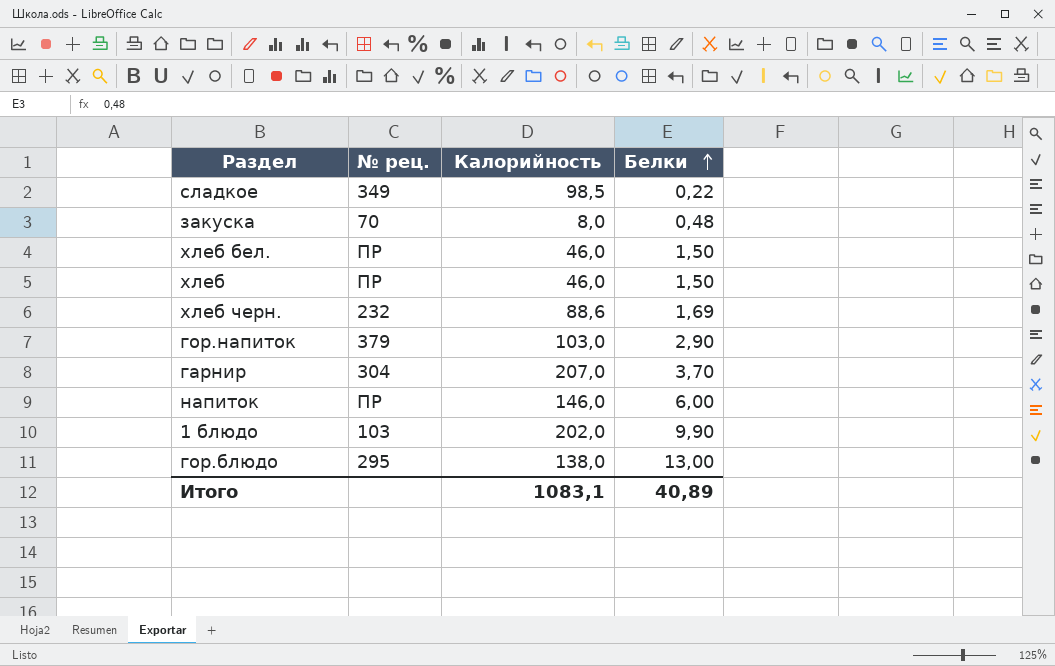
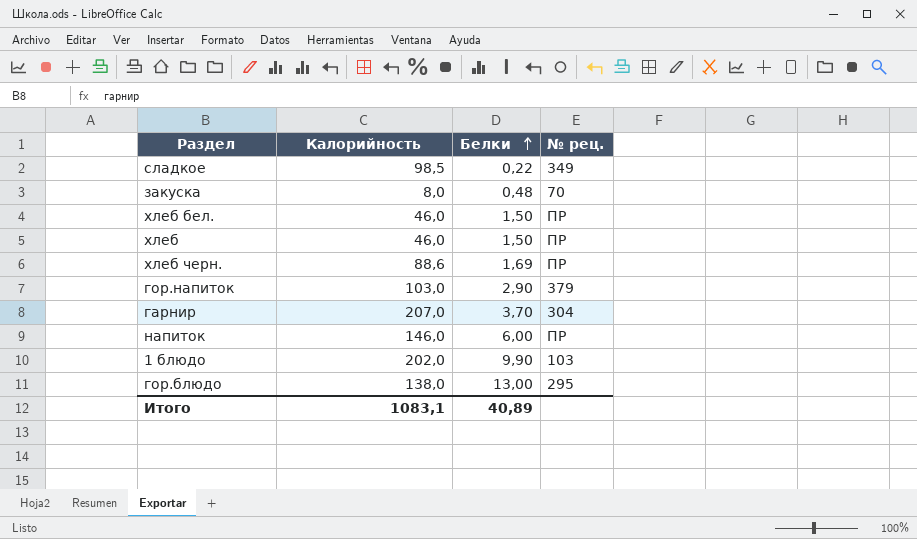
column № рец. | position: 2 -> 4
хлеб черн. | № рец.: 232 -> ПР

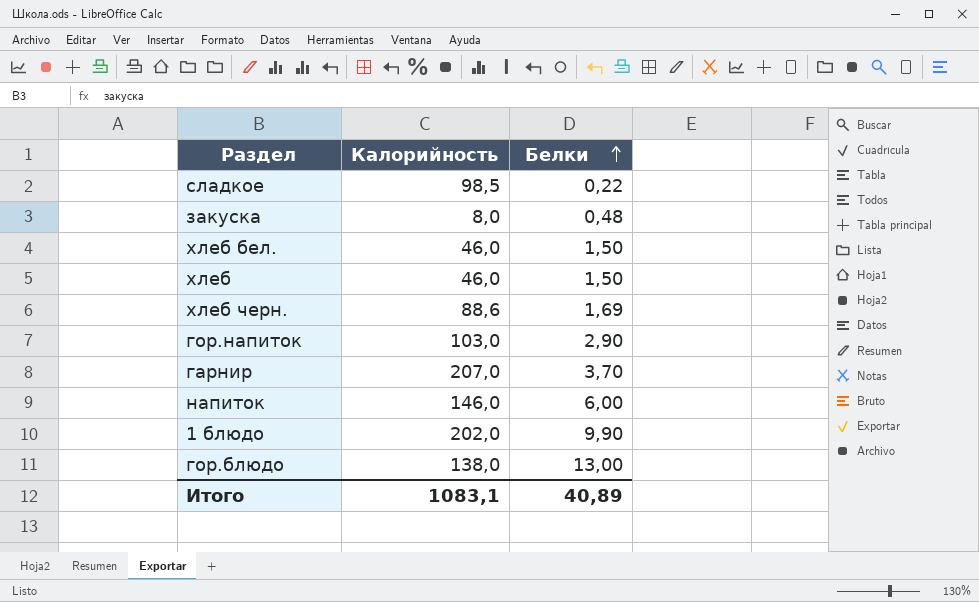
column № рец. | position: 4 -> none

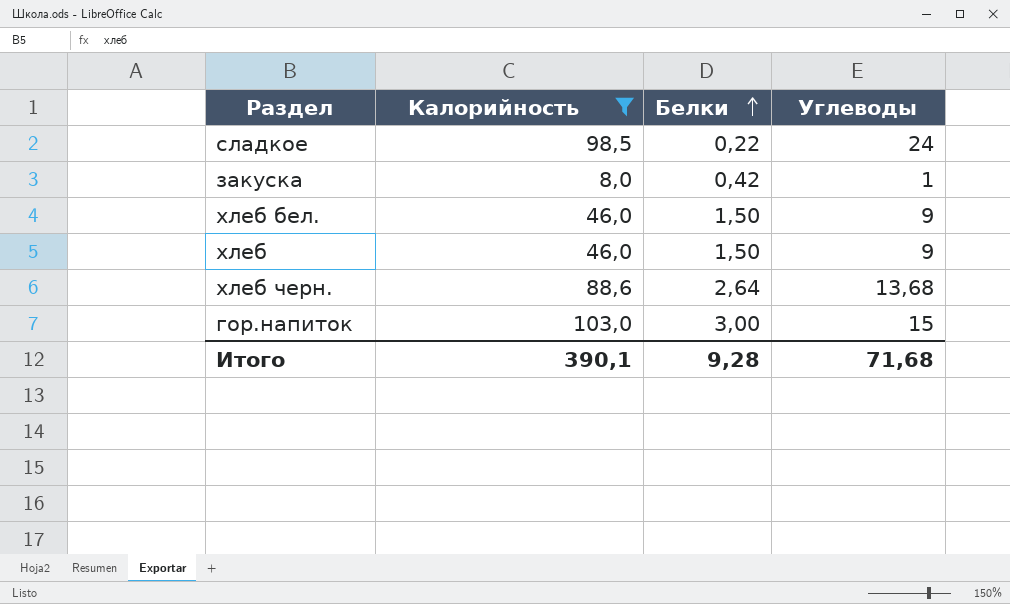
filter: none -> Калорийность <= 103,0
column Углеводы | position: none -> 4
закуска | Белки: 0,48 -> 0,42
хлеб черн. | Белки: 1,69 -> 2,64
гор.напиток | Белки: 2,90 -> 3,00
Итого | Калорийность: 1083,1 -> 390,1
Итого | Белки: 40,89 -> 9,28

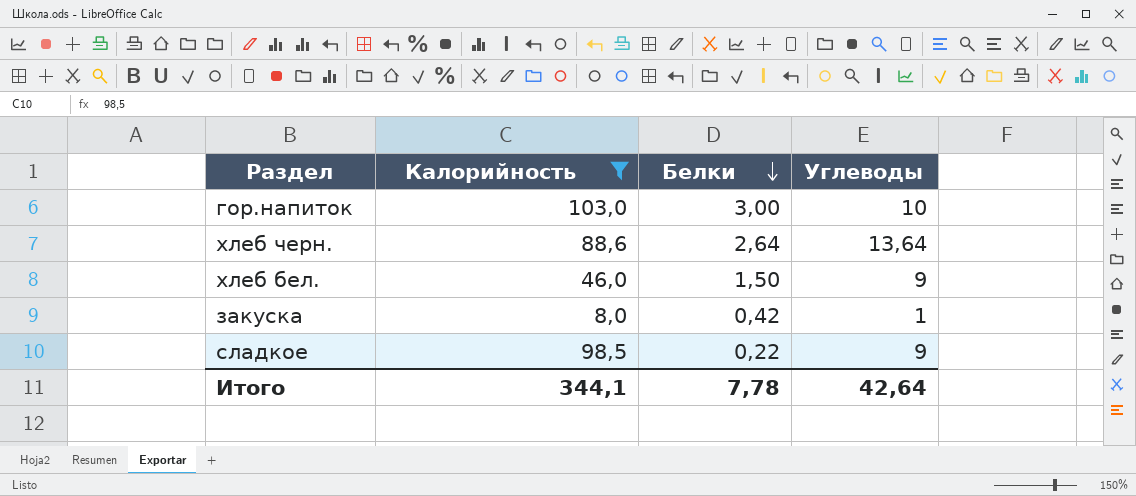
row order: Белки ascending -> Белки descending
row хлеб: 46,0 | 1,50 | 9 -> none
гор.напиток | Углеводы: 15 -> 10
хлеб черн. | Углеводы: 13,68 -> 13,64
сладкое | Углеводы: 24 -> 9
Итого | Калорийность: 390,1 -> 344,1
Итого | Белки: 9,28 -> 7,78
Итого | Углеводы: 71,68 -> 42,64

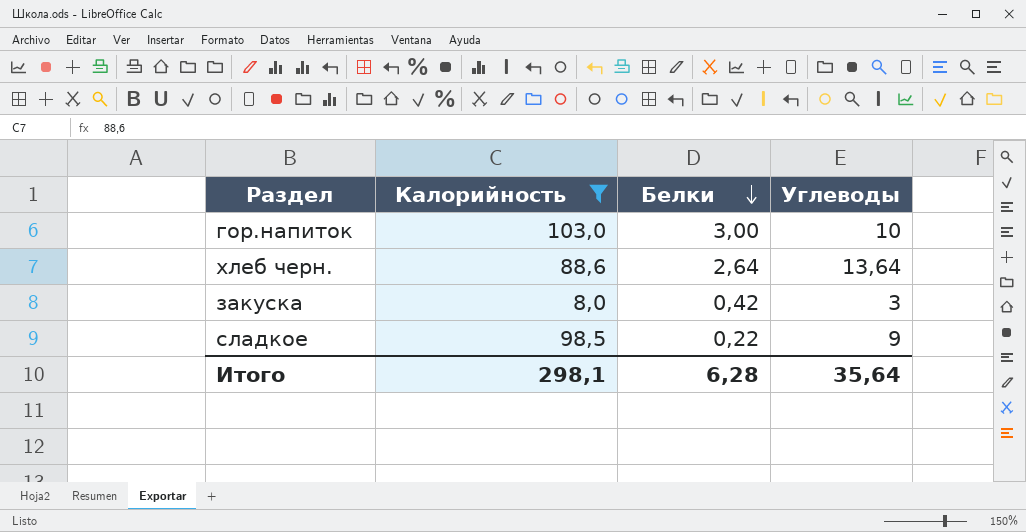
row хлеб бел.: 46,0 | 1,50 | 9 -> none
закуска | Углеводы: 1 -> 3
Итого | Калорийность: 344,1 -> 298,1
Итого | Белки: 7,78 -> 6,28
Итого | Углеводы: 42,64 -> 35,64

